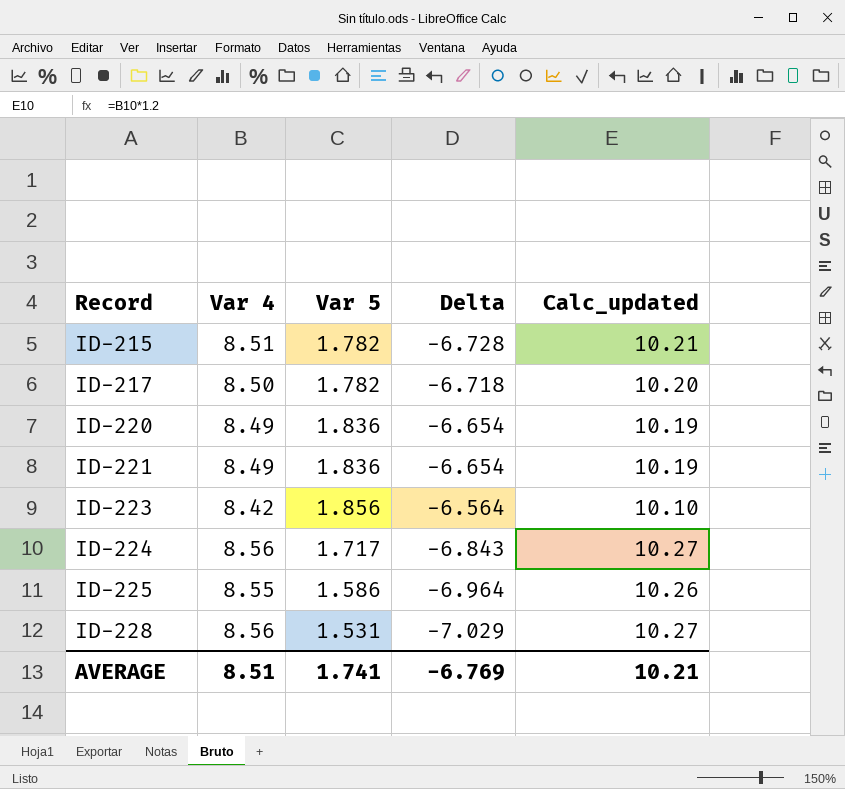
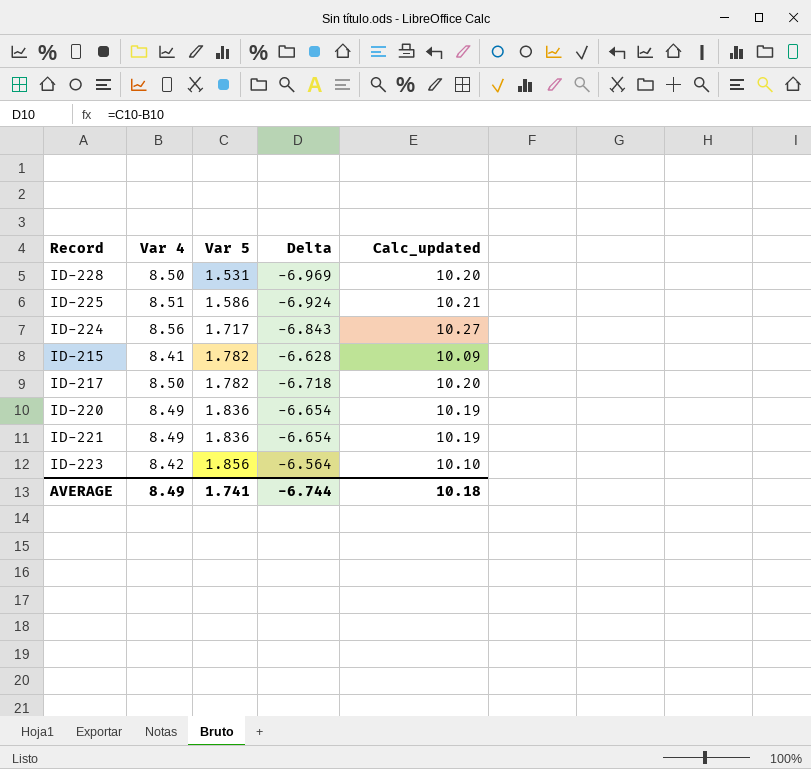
row order: Record ascending -> Var 5 ascending
ID-228 | Var 4: 8.56 -> 8.50
ID-228 | Delta: -7.029 -> -6.969
ID-228 | Calc_updated: 10.27 -> 10.20
ID-225 | Var 4: 8.55 -> 8.51
ID-225 | Delta: -6.964 -> -6.924
ID-225 | Calc_updated: 10.26 -> 10.21
ID-215 | Var 4: 8.51 -> 8.41
ID-215 | Delta: -6.728 -> -6.628
ID-215 | Calc_updated: 10.21 -> 10.09
AVERAGE | Var 4: 8.51 -> 8.49
AVERAGE | Delta: -6.769 -> -6.744
AVERAGE | Calc_updated: 10.21 -> 10.18

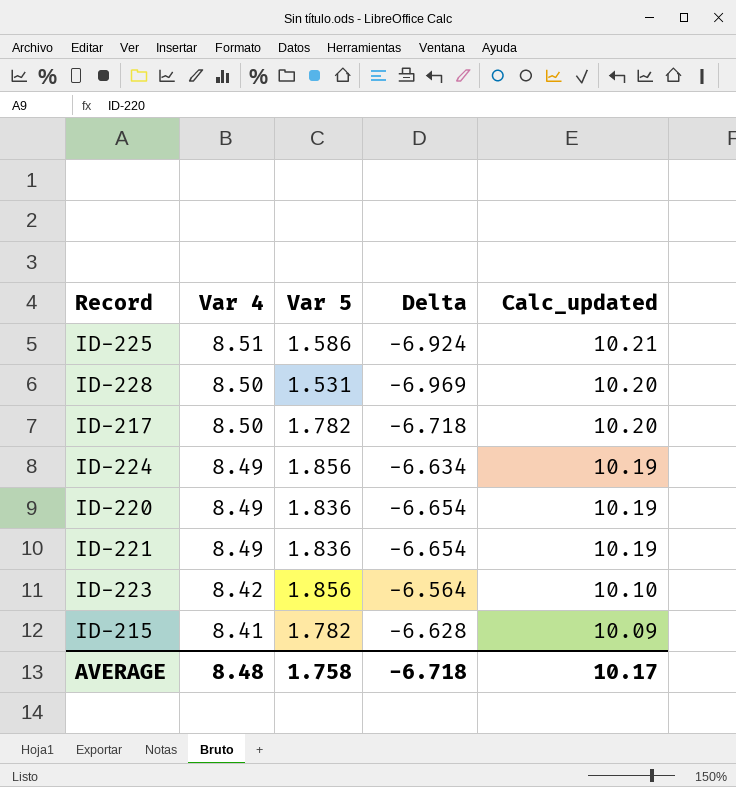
row order: Var 5 ascending -> Var 4 descending
ID-224 | Var 4: 8.56 -> 8.49
ID-224 | Var 5: 1.717 -> 1.856
ID-224 | Delta: -6.843 -> -6.634
ID-224 | Calc_updated: 10.27 -> 10.19
AVERAGE | Var 4: 8.49 -> 8.48
AVERAGE | Var 5: 1.741 -> 1.758
AVERAGE | Delta: -6.744 -> -6.718
AVERAGE | Calc_updated: 10.18 -> 10.17

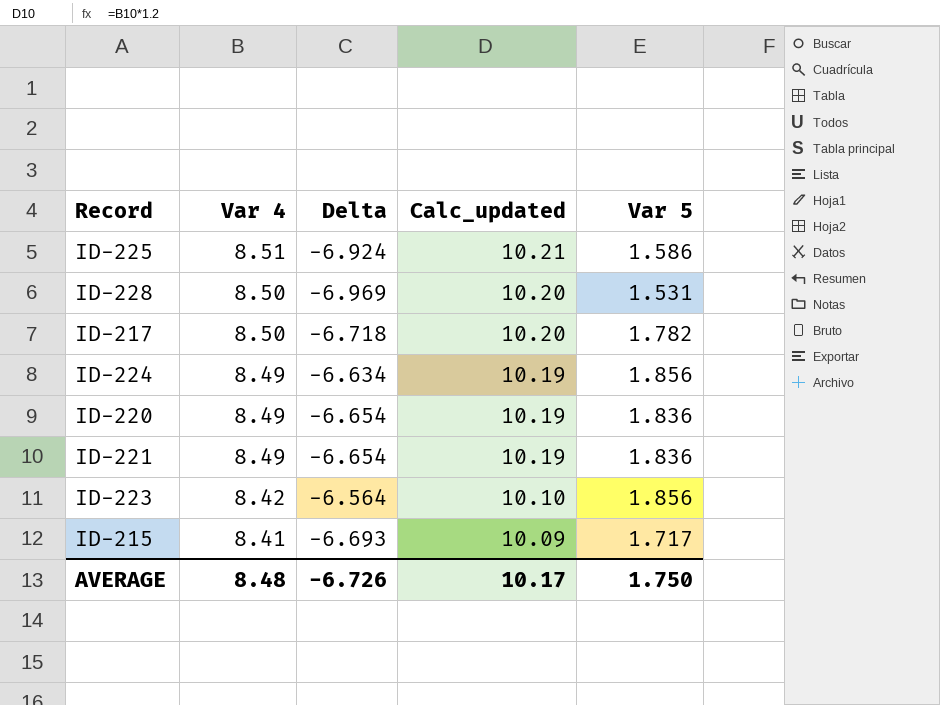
column Var 5 | position: 3 -> 5
ID-215 | Delta: -6.628 -> -6.693
ID-215 | Var 5: 1.782 -> 1.717
AVERAGE | Delta: -6.718 -> -6.726
AVERAGE | Var 5: 1.758 -> 1.750

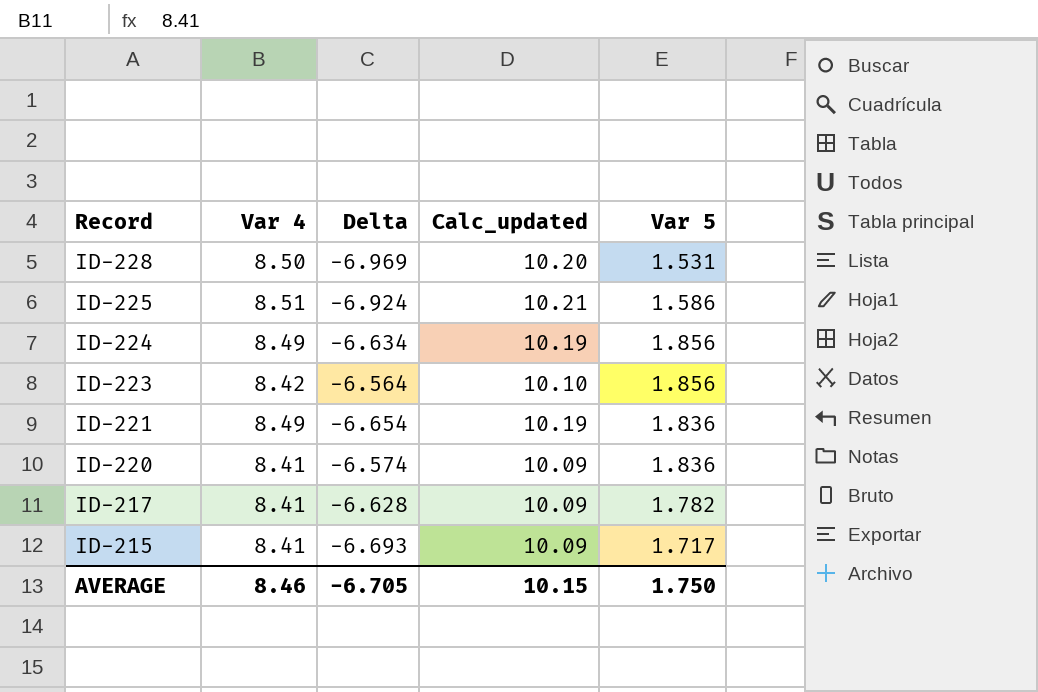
row order: Var 4 descending -> Record descending
ID-220 | Var 4: 8.49 -> 8.41
ID-220 | Delta: -6.654 -> -6.574
ID-220 | Calc_updated: 10.19 -> 10.09
ID-217 | Var 4: 8.50 -> 8.41
ID-217 | Delta: -6.718 -> -6.628
ID-217 | Calc_updated: 10.20 -> 10.09
AVERAGE | Var 4: 8.48 -> 8.46
AVERAGE | Delta: -6.726 -> -6.705
AVERAGE | Calc_updated: 10.17 -> 10.15

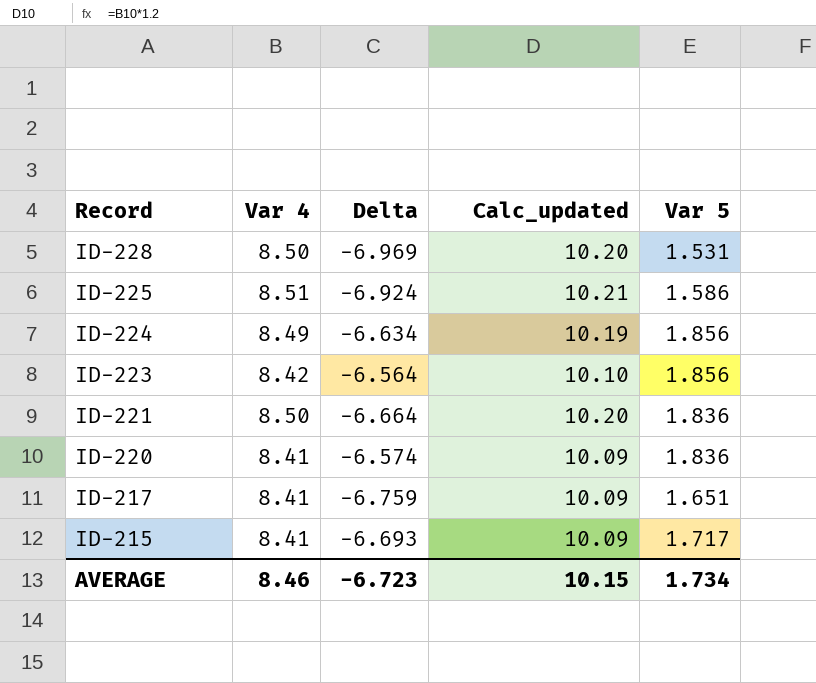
ID-221 | Var 4: 8.49 -> 8.50
ID-221 | Delta: -6.654 -> -6.664
ID-221 | Calc_updated: 10.19 -> 10.20
ID-217 | Delta: -6.628 -> -6.759
ID-217 | Var 5: 1.782 -> 1.651
AVERAGE | Delta: -6.705 -> -6.723
AVERAGE | Var 5: 1.750 -> 1.734

